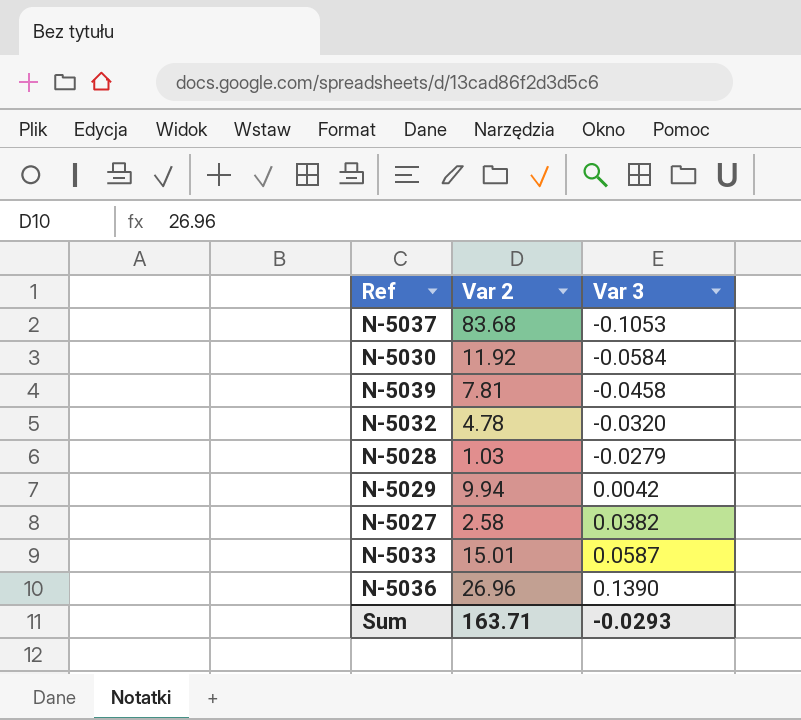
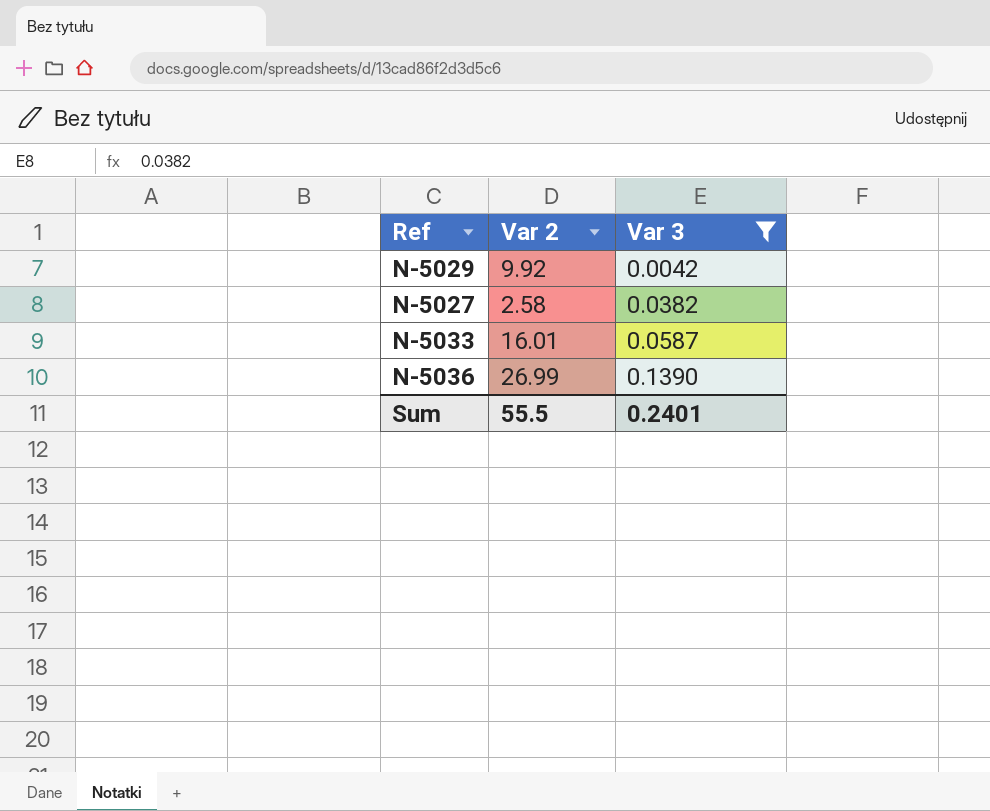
filter: none -> Var 3 >= 0.0042
N-5029 | Var 2: 9.94 -> 9.92
N-5033 | Var 2: 15.01 -> 16.01
N-5036 | Var 2: 26.96 -> 26.99
Sum | Var 2: 163.71 -> 55.5
Sum | Var 3: -0.0293 -> 0.2401

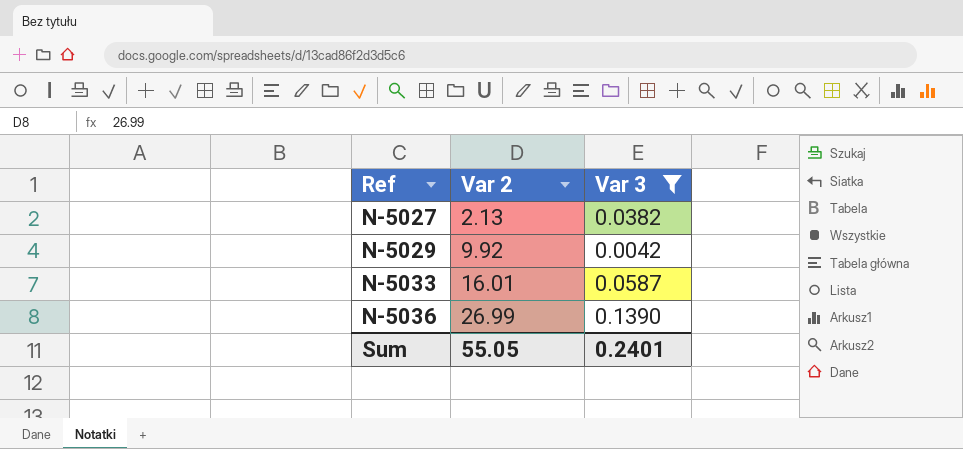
row order: Var 3 ascending -> Ref ascending
N-5027 | Var 2: 2.58 -> 2.13
Sum | Var 2: 55.5 -> 55.05

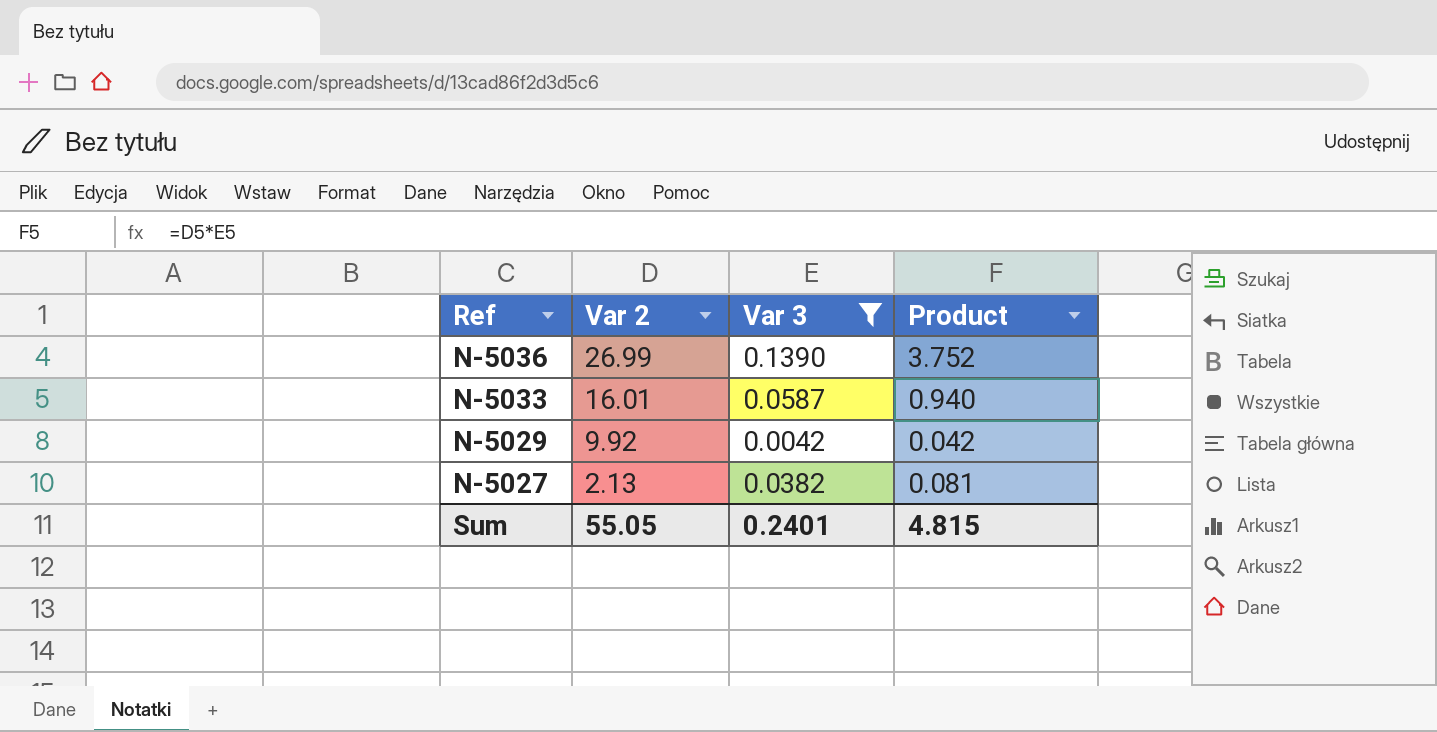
row order: Ref ascending -> Ref descending
column Product | formula: none -> [Var 2] * [Var 3]

